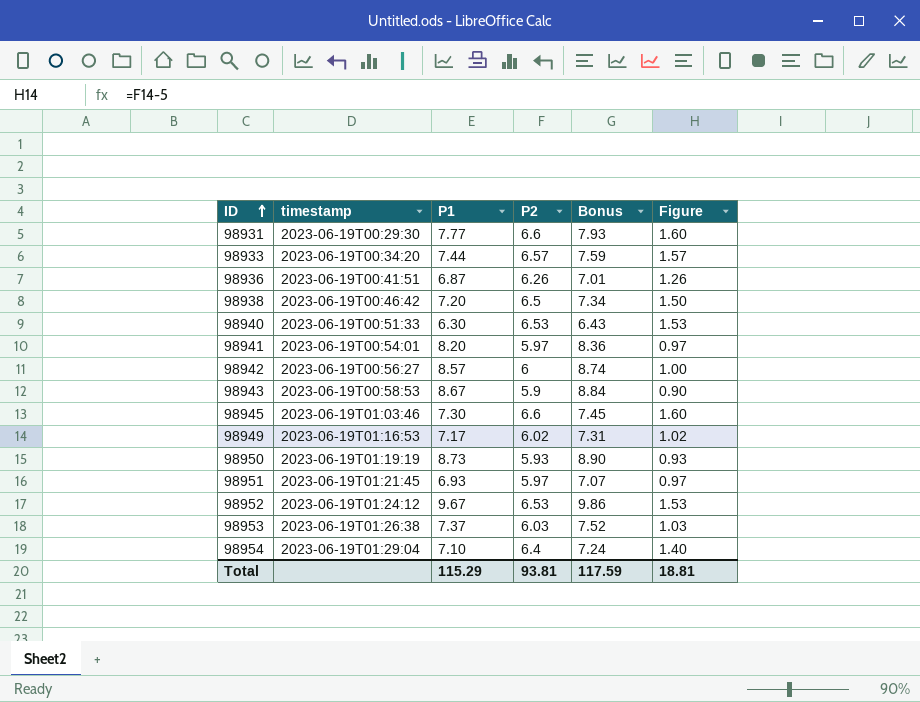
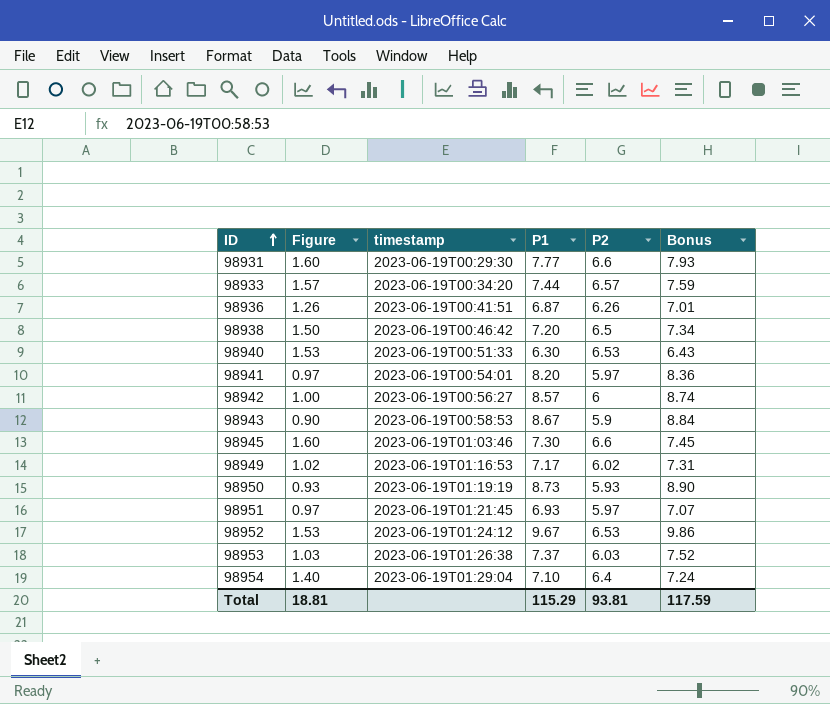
column Figure | position: 6 -> 2

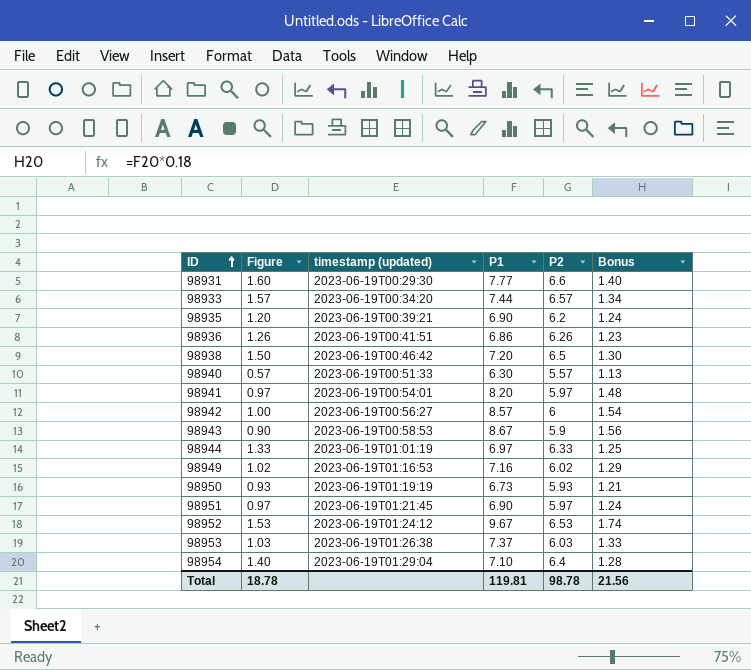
column name: timestamp -> timestamp (updated)
column Bonus | formula: [P1] * 1.02 -> [P1] * 0.18
row 98945: 1.60 | 2023-06-19T01:03:46 | 7.30 | 6.6 | 7.45 -> none
row 98935: none -> 1.20 | 2023-06-19T00:39:21 | 6.90 | 6.2 | 1.24
98936 | P1: 6.87 -> 6.86
98940 | Figure: 1.53 -> 0.57
98940 | P2: 6.53 -> 5.57
row 98944: none -> 1.33 | 2023-06-19T01:01:19 | 6.97 | 6.33 | 1.25
98949 | P1: 7.17 -> 7.16
98950 | P1: 8.73 -> 6.73
98951 | P1: 6.93 -> 6.90
Total | Figure: 18.81 -> 18.78
Total | P1: 115.29 -> 119.81
Total | P2: 93.81 -> 98.78
Total | Bonus: 117.59 -> 21.56

